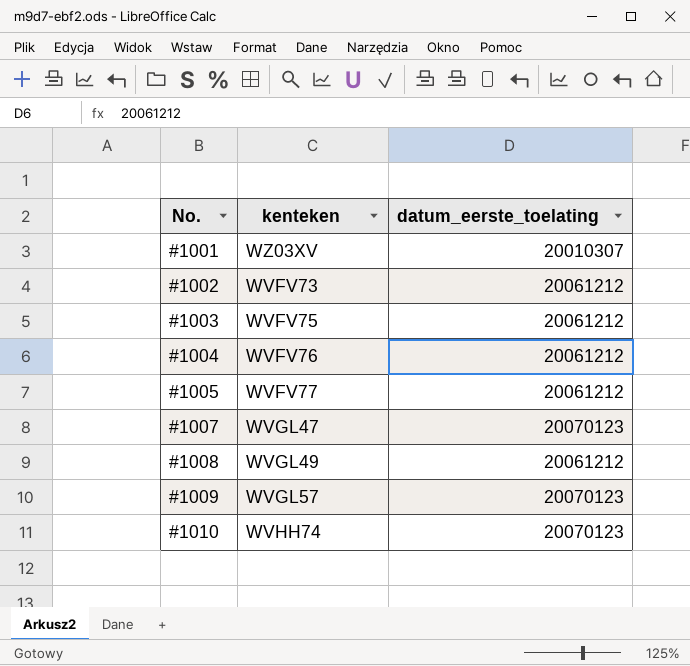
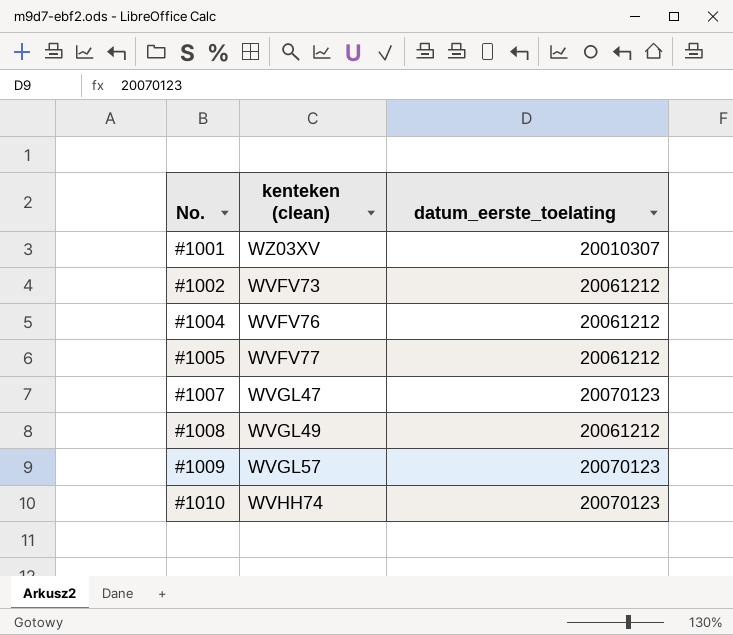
column name: kenteken -> kenteken (clean)
row #1003: WVFV75 | 20061212 -> none

